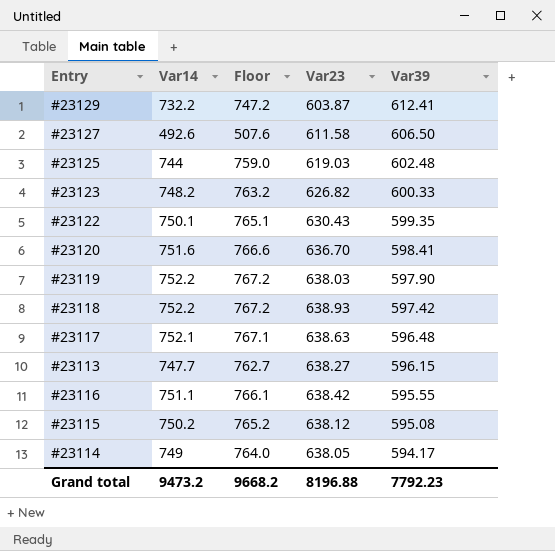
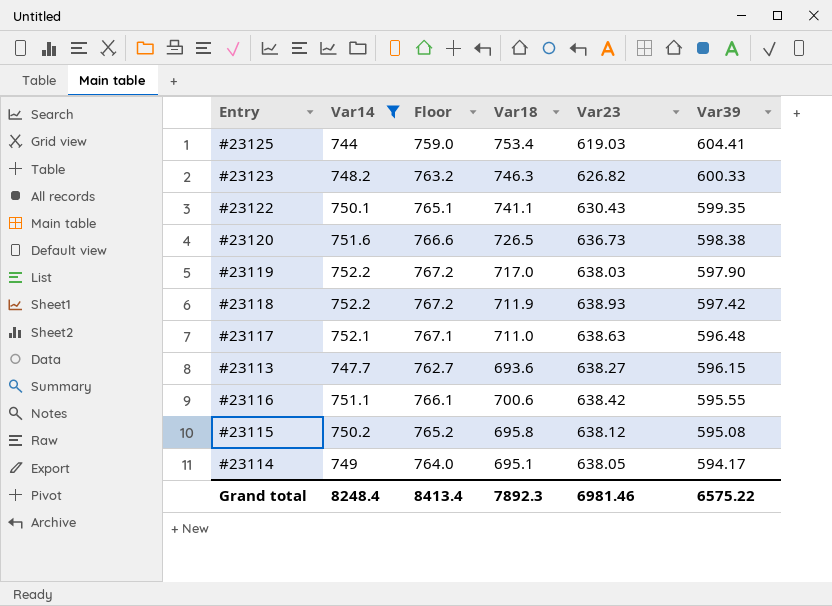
filter: none -> Var14 >= 744
column Var18 | position: none -> 4
#23125 | Var39: 602.48 -> 604.41
#23120 | Var23: 636.70 -> 636.73
#23120 | Var39: 598.41 -> 598.38
Grand total | Var14: 9473.2 -> 8248.4
Grand total | Floor: 9668.2 -> 8413.4
Grand total | Var23: 8196.88 -> 6981.46
Grand total | Var39: 7792.23 -> 6575.22

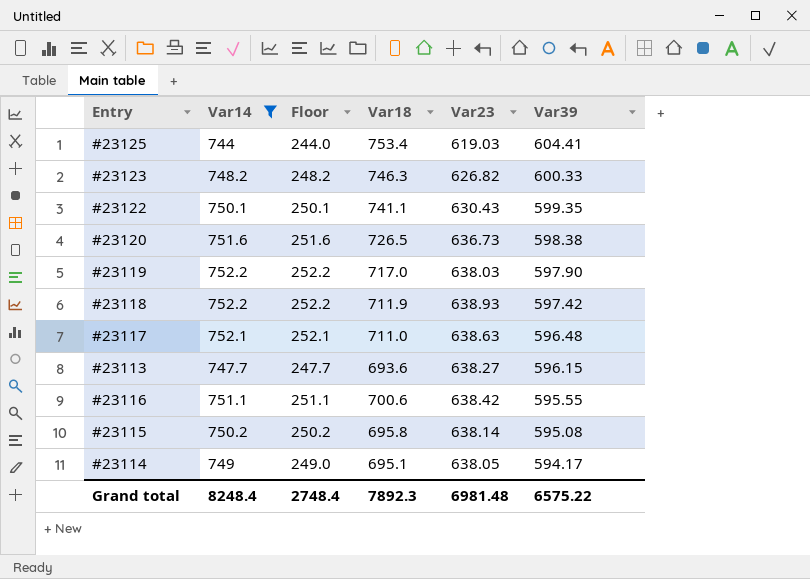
column Floor | formula: [Var14] + 15 -> [Var14] - 500
#23115 | Var23: 638.12 -> 638.14
Grand total | Floor: 8413.4 -> 2748.4
Grand total | Var23: 6981.46 -> 6981.48

